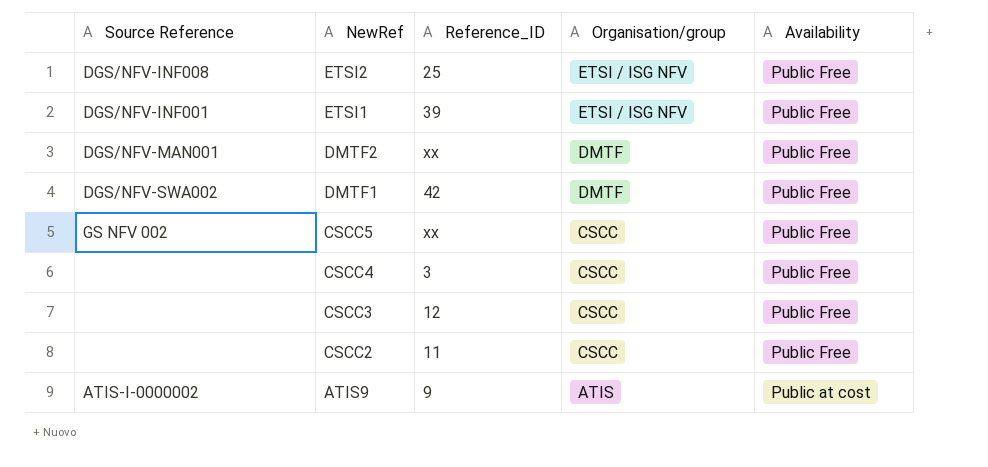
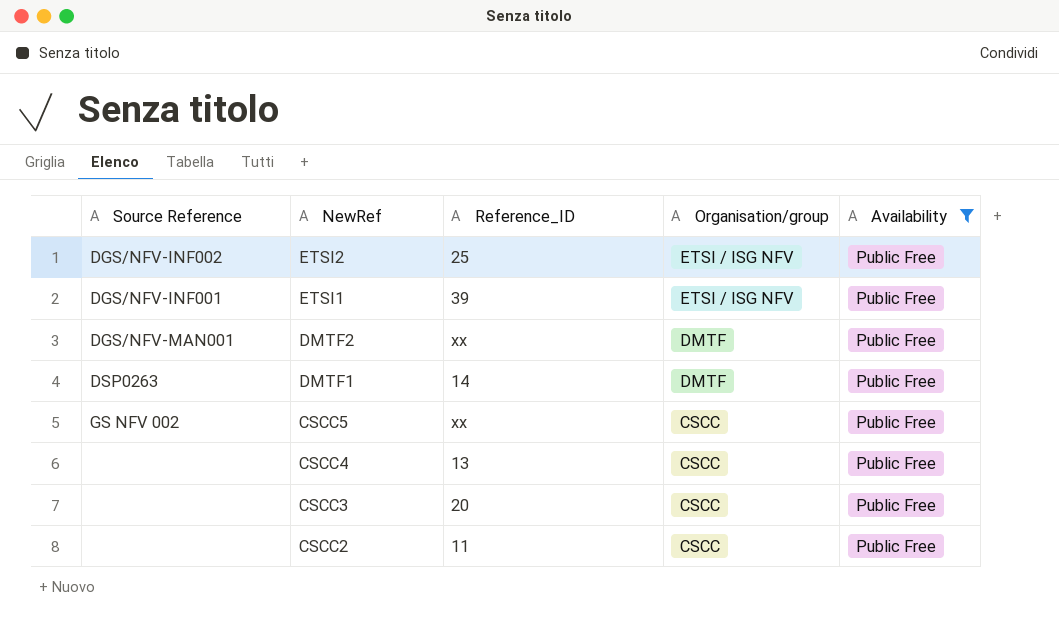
filter: none -> Availability = Public Free
ETSI2 | Source Reference: DGS/NFV-INF008 -> DGS/NFV-INF002
DMTF1 | Source Reference: DGS/NFV-SWA002 -> DSP0263
DMTF1 | Reference_ID: 42 -> 14
CSCC4 | Reference_ID: 3 -> 13
CSCC3 | Reference_ID: 12 -> 20

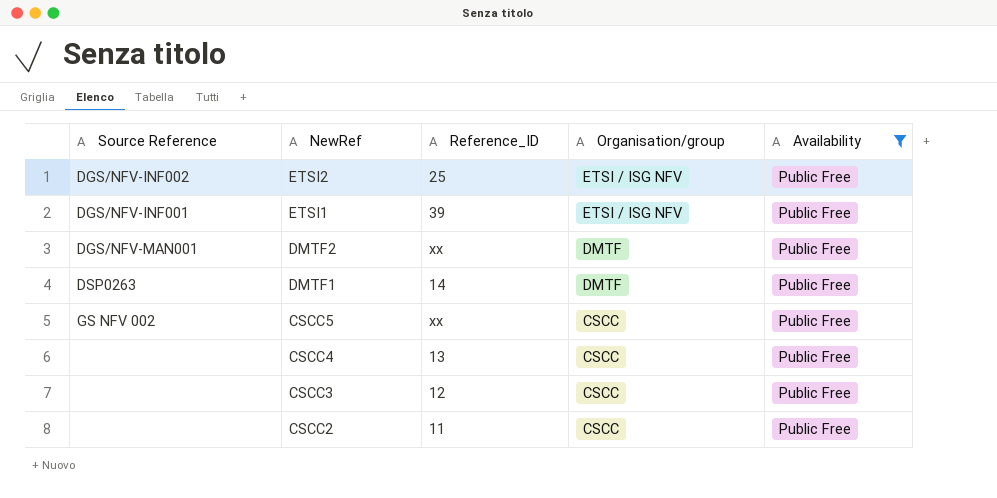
CSCC3 | Reference_ID: 20 -> 12

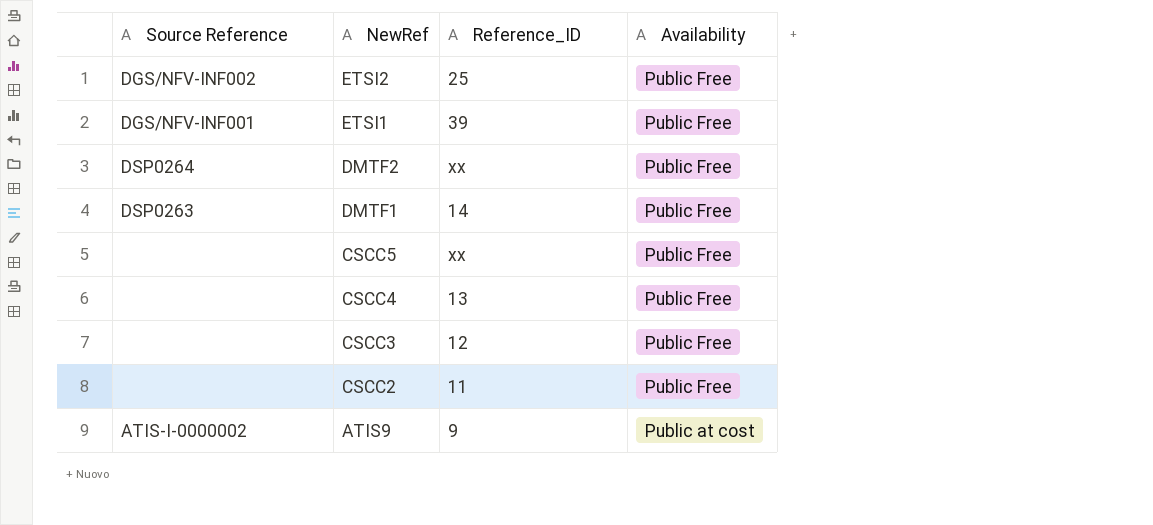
filter: Availability = Public Free -> none
column Organisation/group | position: 4 -> none
DMTF2 | Source Reference: DGS/NFV-MAN001 -> DSP0264
CSCC5 | Source Reference: GS NFV 002 -> none

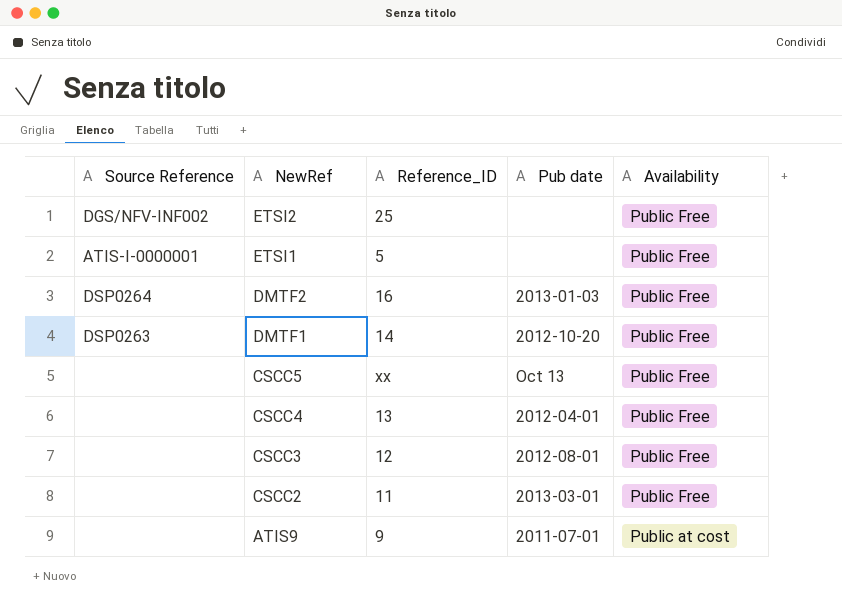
column Pub date | position: none -> 4
ETSI1 | Source Reference: DGS/NFV-INF001 -> ATIS-I-0000001
ETSI1 | Reference_ID: 39 -> 5
DMTF2 | Reference_ID: xx -> 16
ATIS9 | Source Reference: ATIS-I-0000002 -> none

